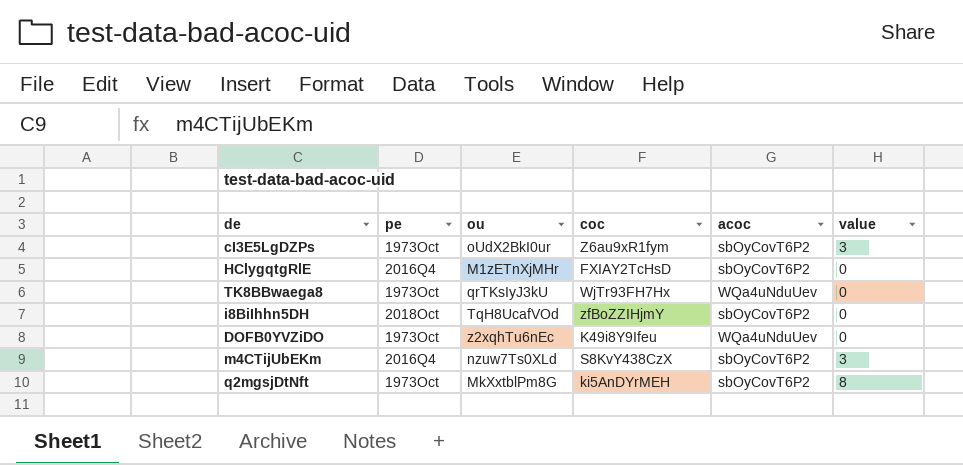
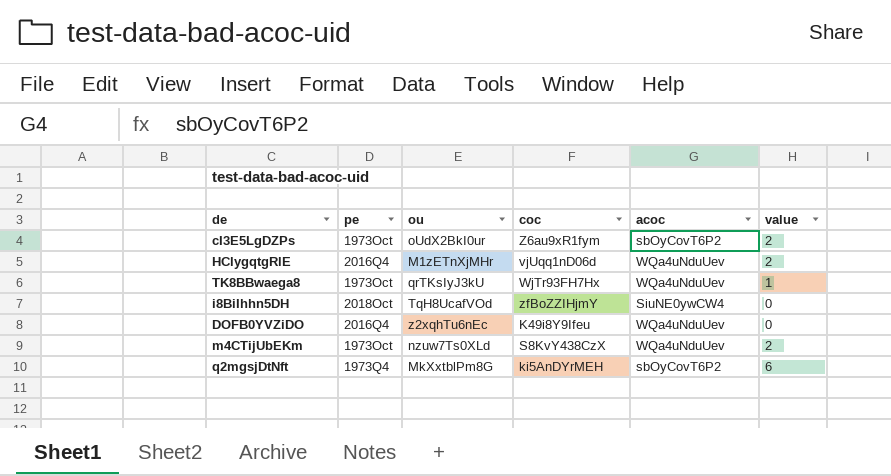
cI3E5LgDZPs | value: 3 -> 2
HClygqtgRlE | coc: FXIAY2TcHsD -> vjUqq1nD06d
HClygqtgRlE | acoc: sbOyCovT6P2 -> WQa4uNduUev
HClygqtgRlE | value: 0 -> 2
TK8BBwaega8 | value: 0 -> 1
i8BiIhhn5DH | acoc: sbOyCovT6P2 -> SiuNE0ywCW4
DOFB0YVZiDO | pe: 1973Oct -> 2016Q4
m4CTijUbEKm | pe: 2016Q4 -> 1973Oct
m4CTijUbEKm | acoc: sbOyCovT6P2 -> WQa4uNduUev
m4CTijUbEKm | value: 3 -> 2
q2mgsjDtNft | pe: 1973Oct -> 1973Q4
q2mgsjDtNft | value: 8 -> 6

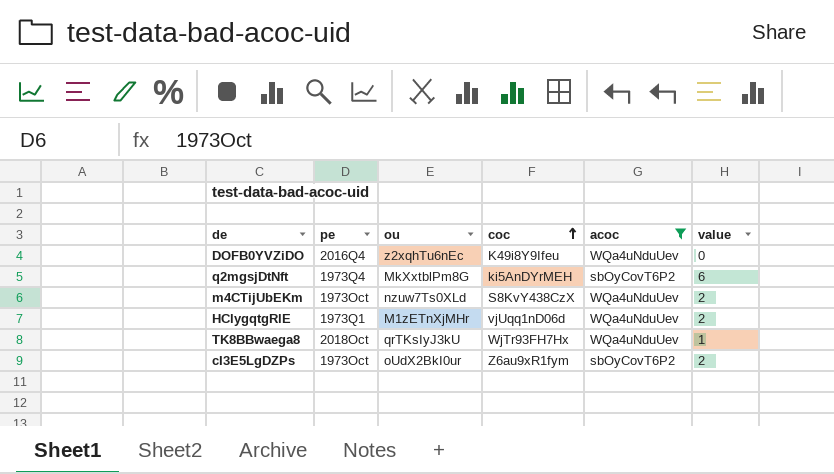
filter: none -> acoc != SiuNE0ywCW4
row order: none -> coc ascending
HClygqtgRlE | pe: 2016Q4 -> 1973Q1
TK8BBwaega8 | pe: 1973Oct -> 2018Oct

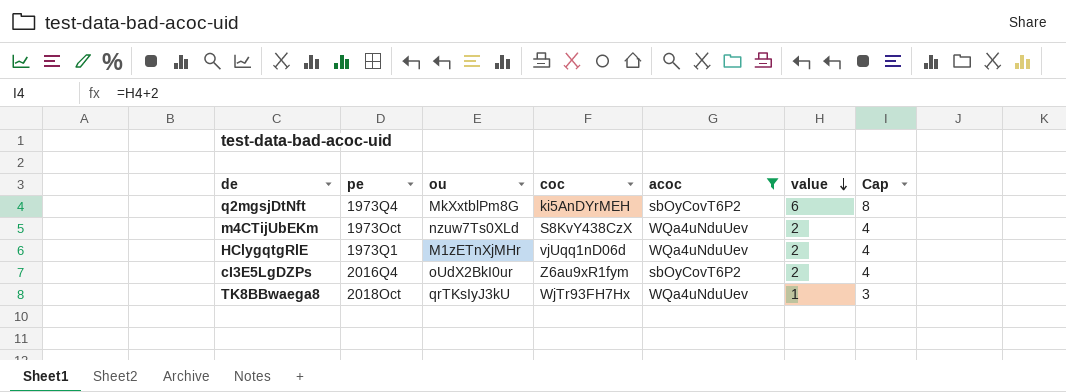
row order: coc ascending -> value descending
column Cap | formula: none -> [value] + 2
row DOFB0YVZiDO: 2016Q4 | z2xqhTu6nEc | K49i8Y9Ifeu | WQa4uNduUev | 0 -> none
cI3E5LgDZPs | pe: 1973Oct -> 2016Q4

